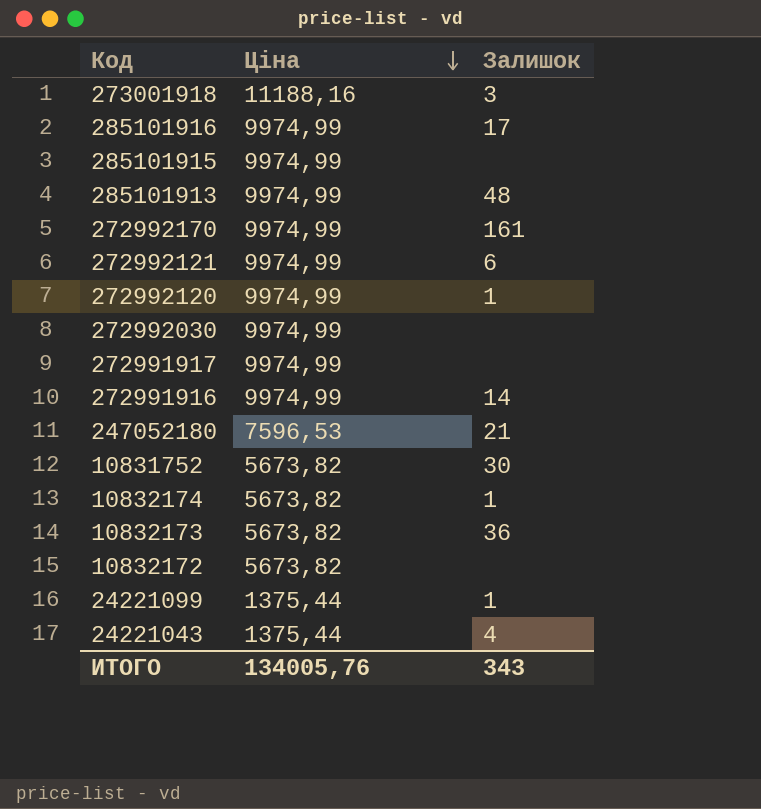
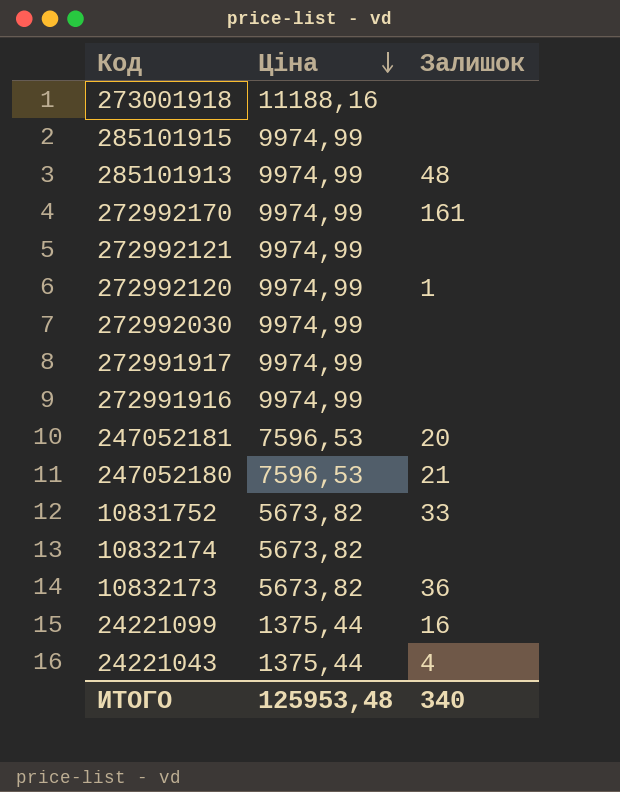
row 285101916: 9974,99 | 17 -> none
row 10832172: 5673,82 | none -> none
273001918 | Залишок: 3 -> none
272992121 | Залишок: 6 -> none
272991916 | Залишок: 14 -> none
row 247052181: none -> 7596,53 | 20
10831752 | Залишок: 30 -> 33
10832174 | Залишок: 1 -> none
24221099 | Залишок: 1 -> 16
ИТОГО | Ціна: 134005,76 -> 125953,48
ИТОГО | Залишок: 343 -> 340

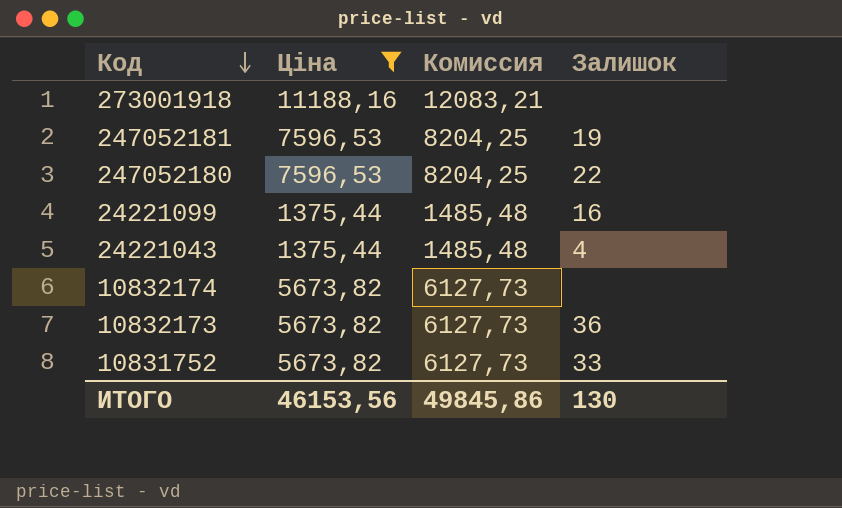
filter: none -> Ціна != 9974,99
row order: Ціна descending -> Код descending
column Комиссия | formula: none -> [Ціна] * 1,08
247052181 | Залишок: 20 -> 19
247052180 | Залишок: 21 -> 22
ИТОГО | Ціна: 125953,48 -> 46153,56
ИТОГО | Залишок: 340 -> 130

